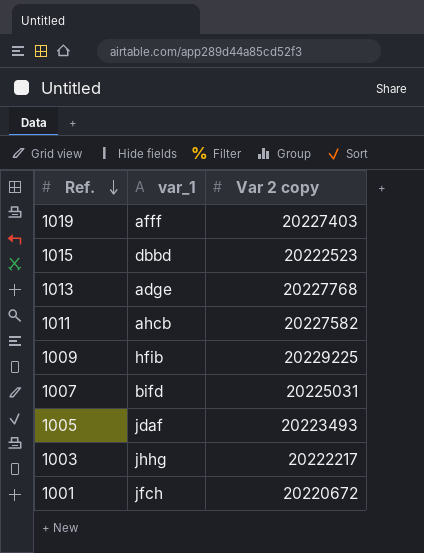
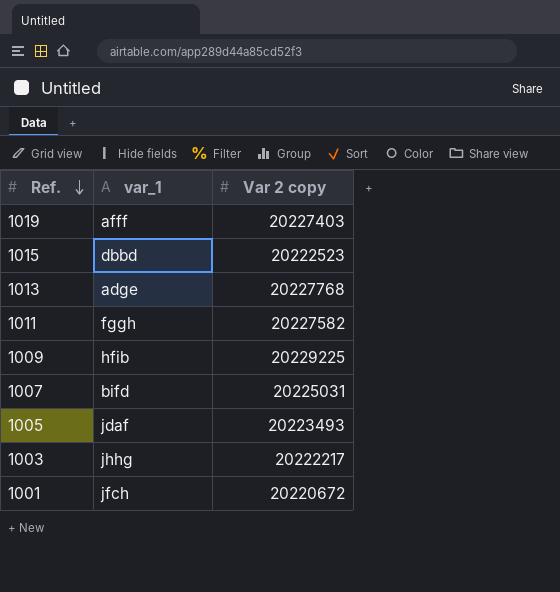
1011 | var_1: ahcb -> fggh

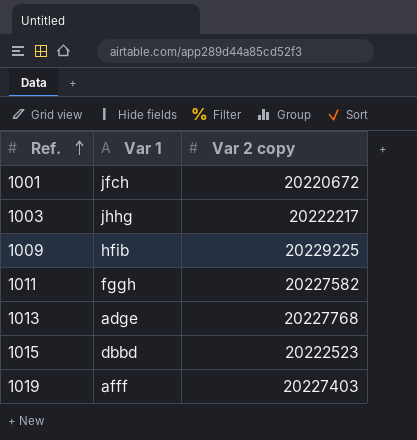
row order: Ref. descending -> Ref. ascending
column name: var_1 -> Var 1
row 1007: bifd | 20225031 -> none
row 1005: jdaf | 20223493 -> none

